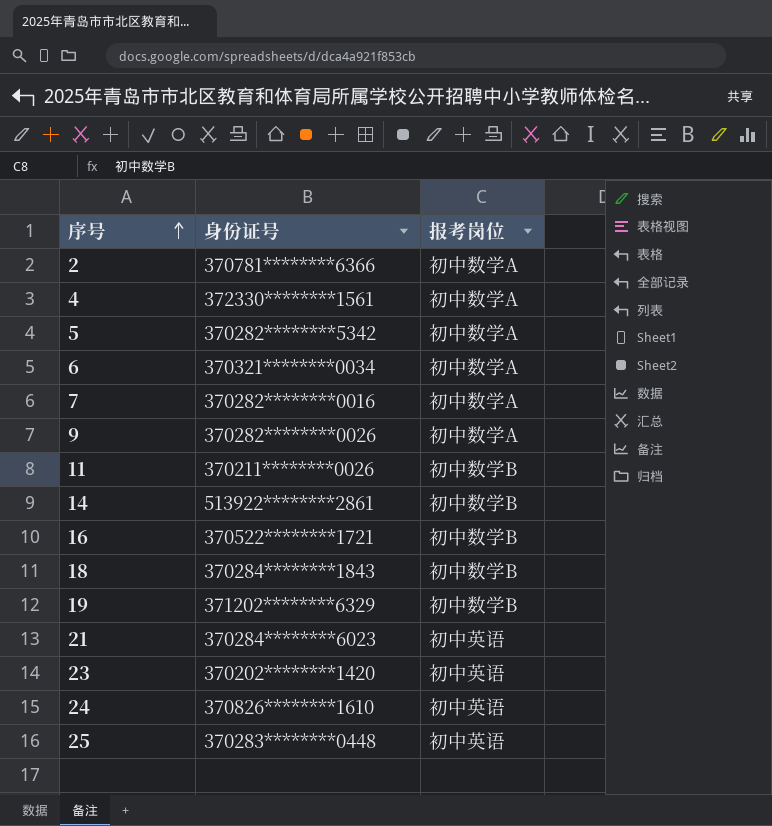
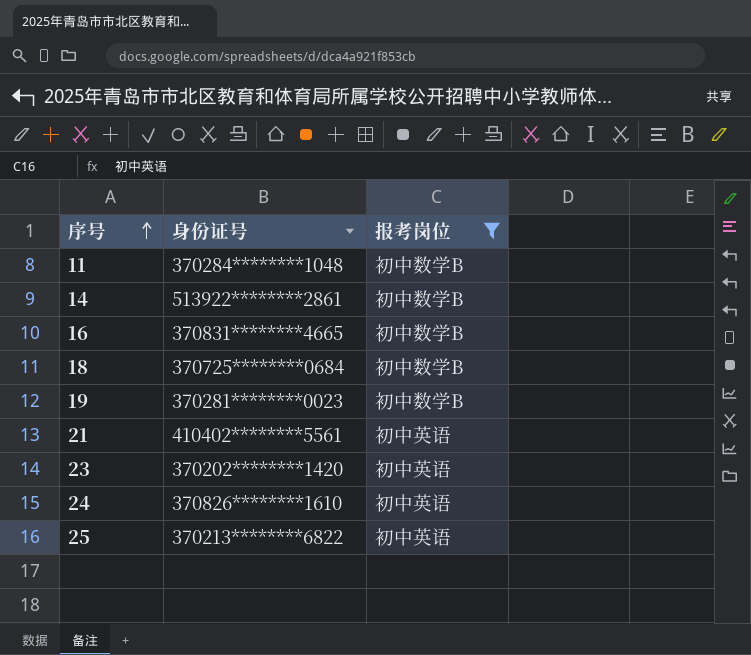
filter: none -> 报考岗位 != 初中数学A
11 | 身份证号: 370211********0026 -> 370284********1048
16 | 身份证号: 370522********1721 -> 370831********4665
18 | 身份证号: 370284********1843 -> 370725********0684
19 | 身份证号: 371202********6329 -> 370281********0023
21 | 身份证号: 370284********6023 -> 410402********5561
25 | 身份证号: 370283********0448 -> 370213********6822

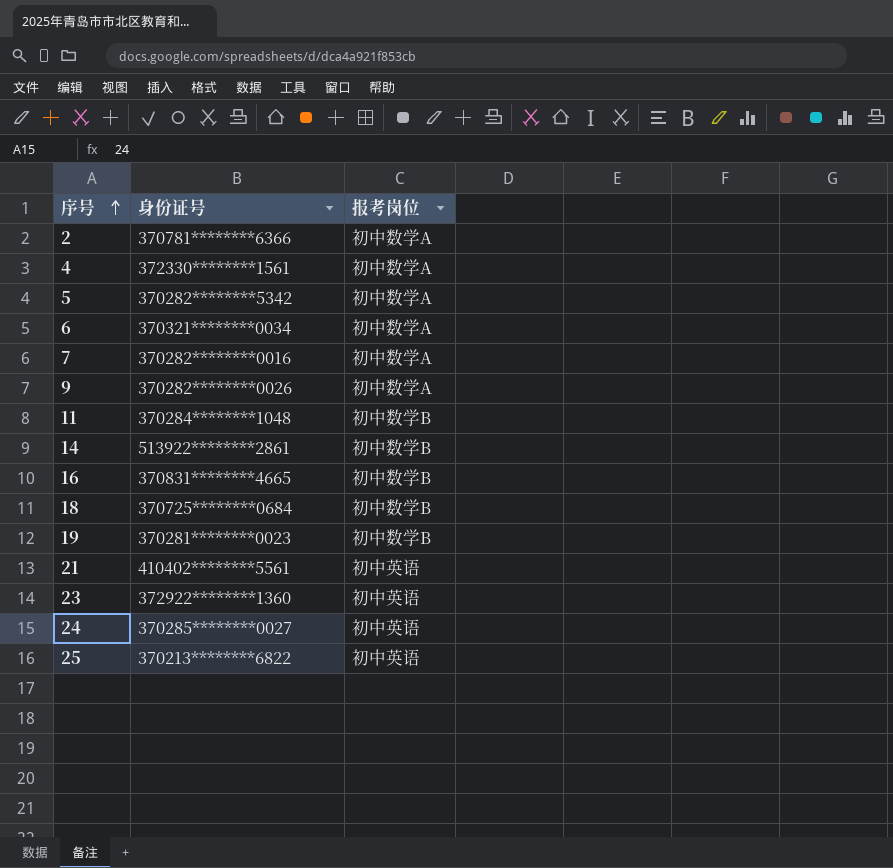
filter: 报考岗位 != 初中数学A -> none
23 | 身份证号: 370202********1420 -> 372922********1360
24 | 身份证号: 370826********1610 -> 370285********0027

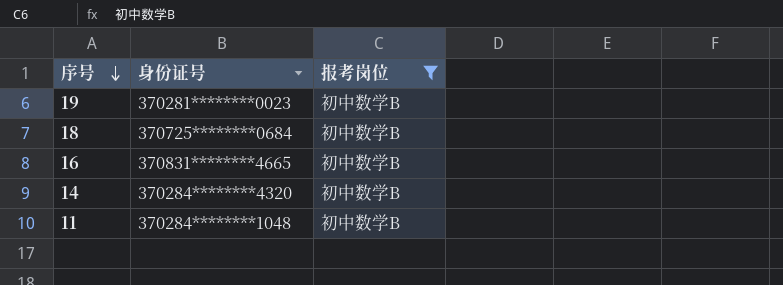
filter: none -> 报考岗位 = 初中数学B
row order: 序号 ascending -> 序号 descending
14 | 身份证号: 513922********2861 -> 370284********4320

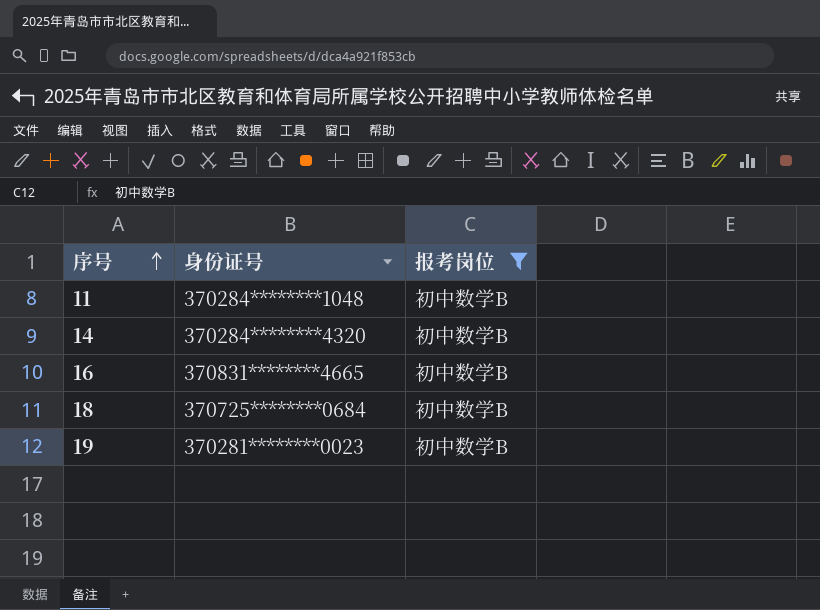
row order: 序号 descending -> 序号 ascending

